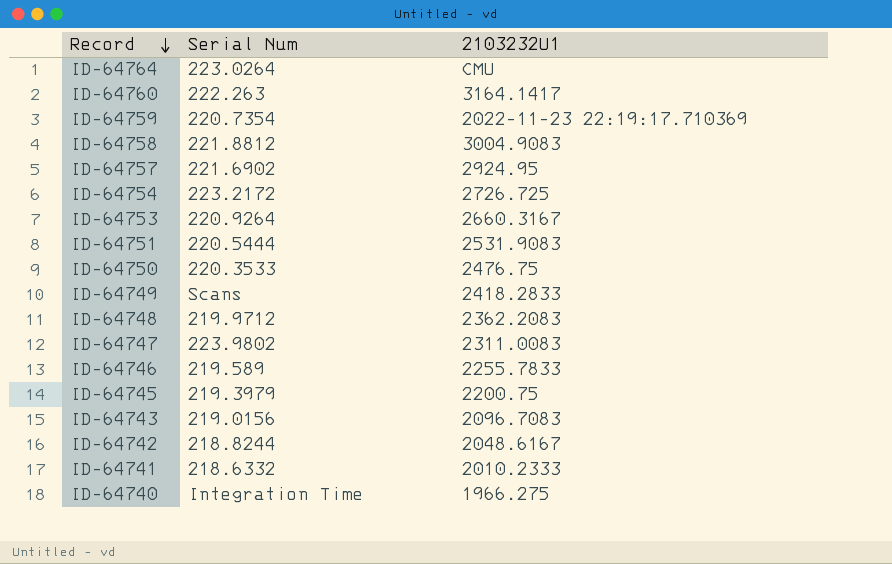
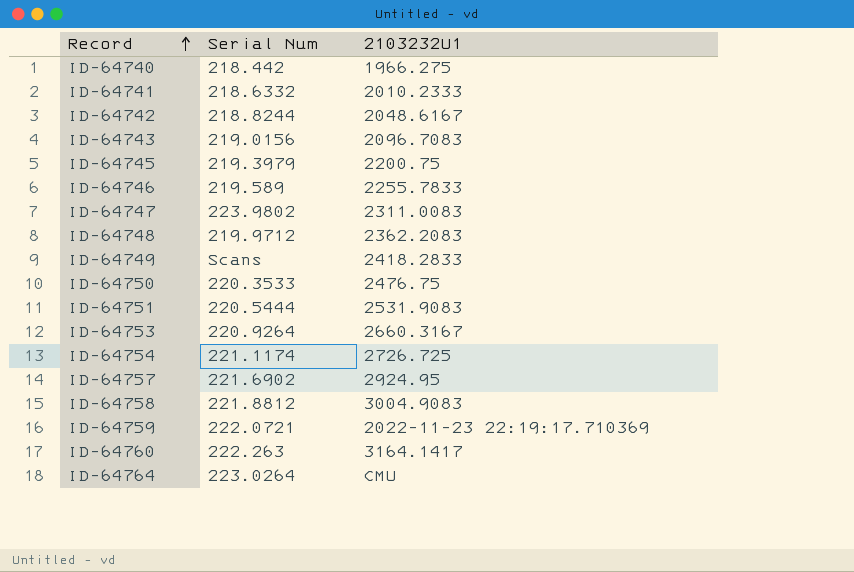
row order: Record descending -> Record ascending
ID-64740 | Serial Num: Integration Time -> 218.442
ID-64754 | Serial Num: 223.2172 -> 221.1174
ID-64759 | Serial Num: 220.7354 -> 222.0721

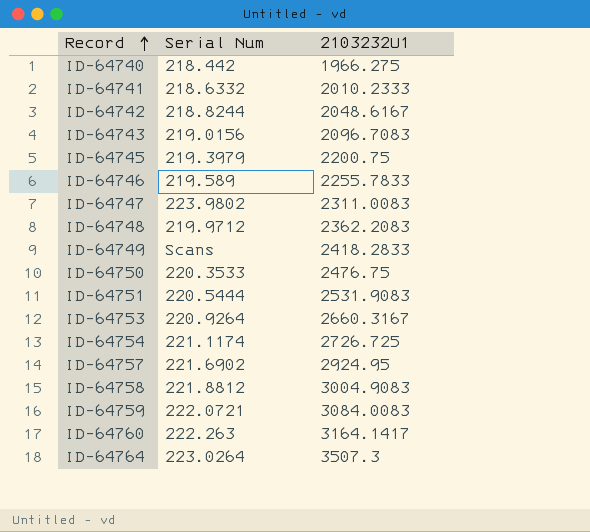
ID-64759 | 2103232U1: 2022-11-23 22:19:17.710369 -> 3084.0083
ID-64764 | 2103232U1: CMU -> 3507.3

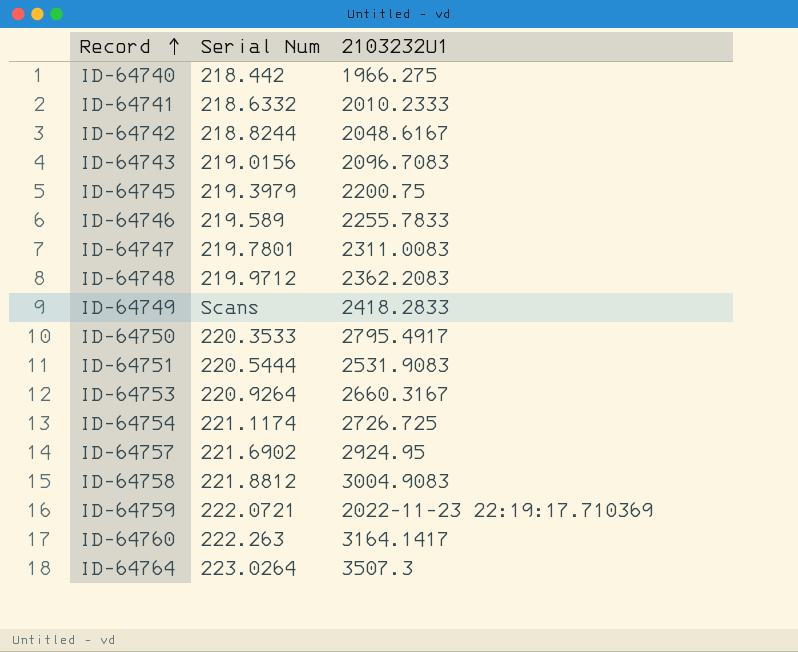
ID-64747 | Serial Num: 223.9802 -> 219.7801
ID-64750 | 2103232U1: 2476.75 -> 2795.4917
ID-64759 | 2103232U1: 3084.0083 -> 2022-11-23 22:19:17.710369

